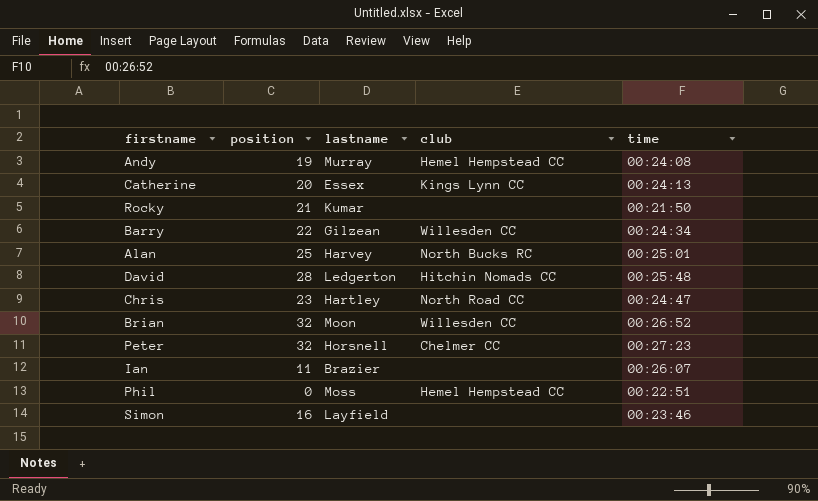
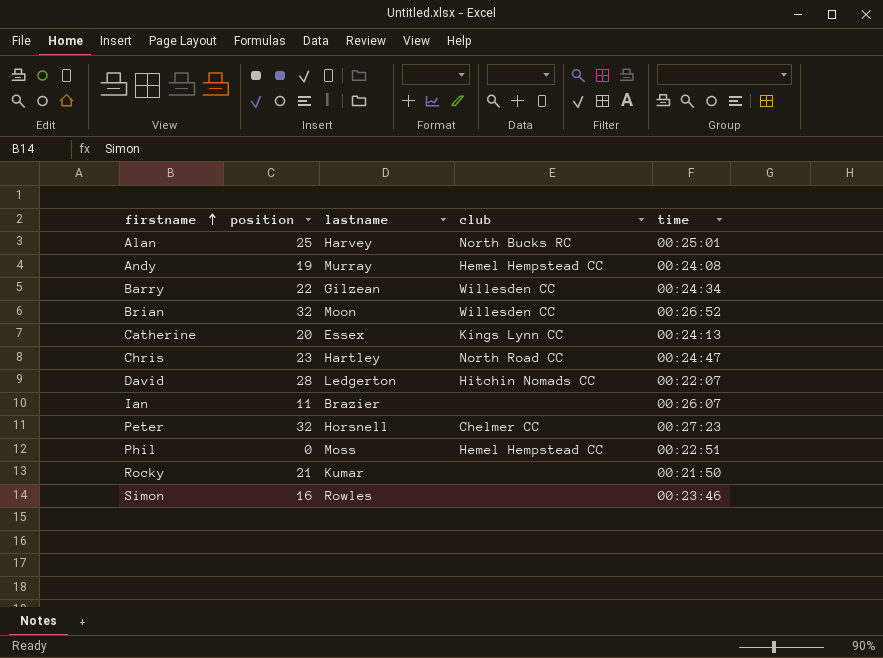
row order: none -> firstname ascending
David | time: 00:25:48 -> 00:22:07
Simon | lastname: Layfield -> Rowles

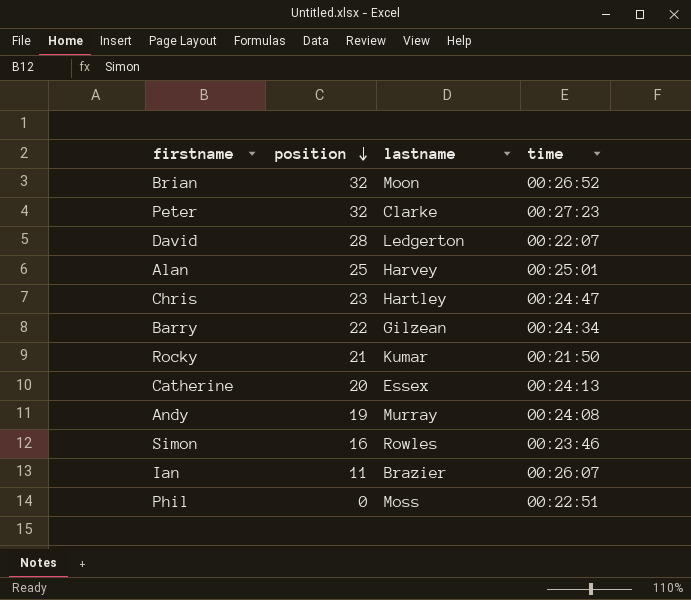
row order: firstname ascending -> position descending
column club | position: 4 -> none
Peter | lastname: Horsnell -> Clarke

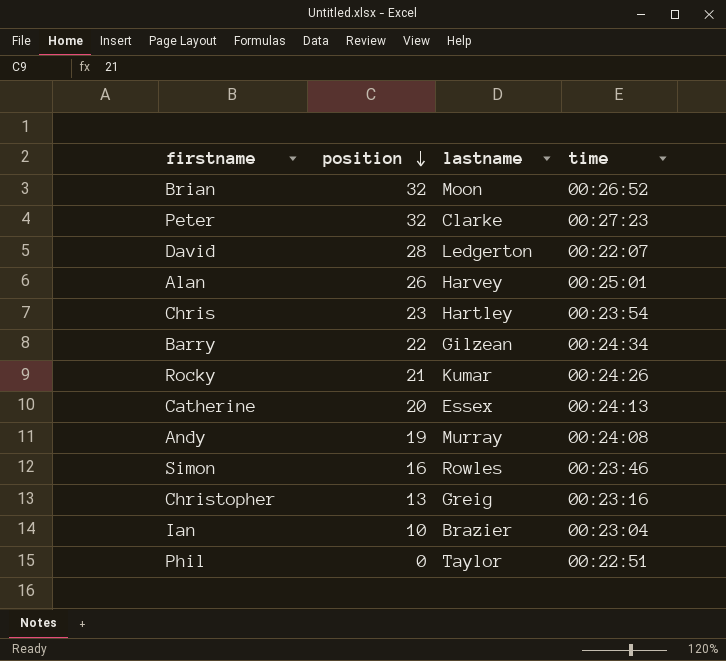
Alan | position: 25 -> 26
Chris | time: 00:24:47 -> 00:23:54
Rocky | time: 00:21:50 -> 00:24:26
row Christopher: none -> 13 | Greig | 00:23:16
Ian | position: 11 -> 10
Ian | time: 00:26:07 -> 00:23:04
Phil | lastname: Moss -> Taylor

